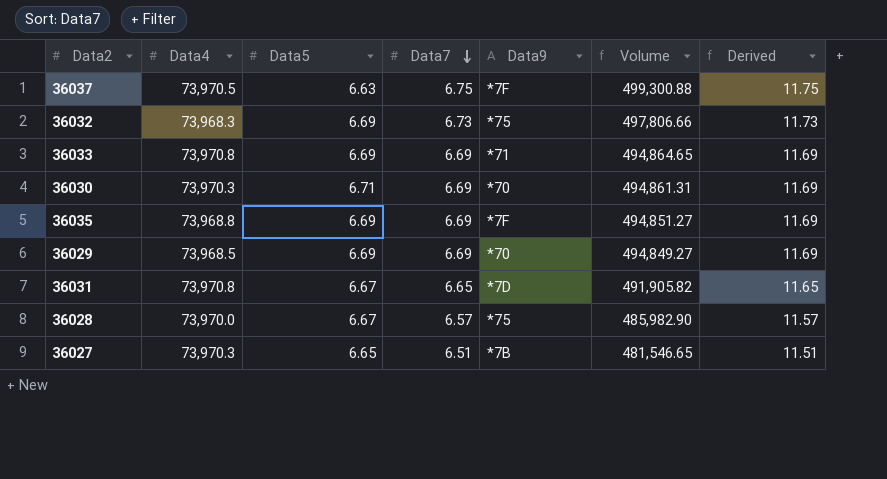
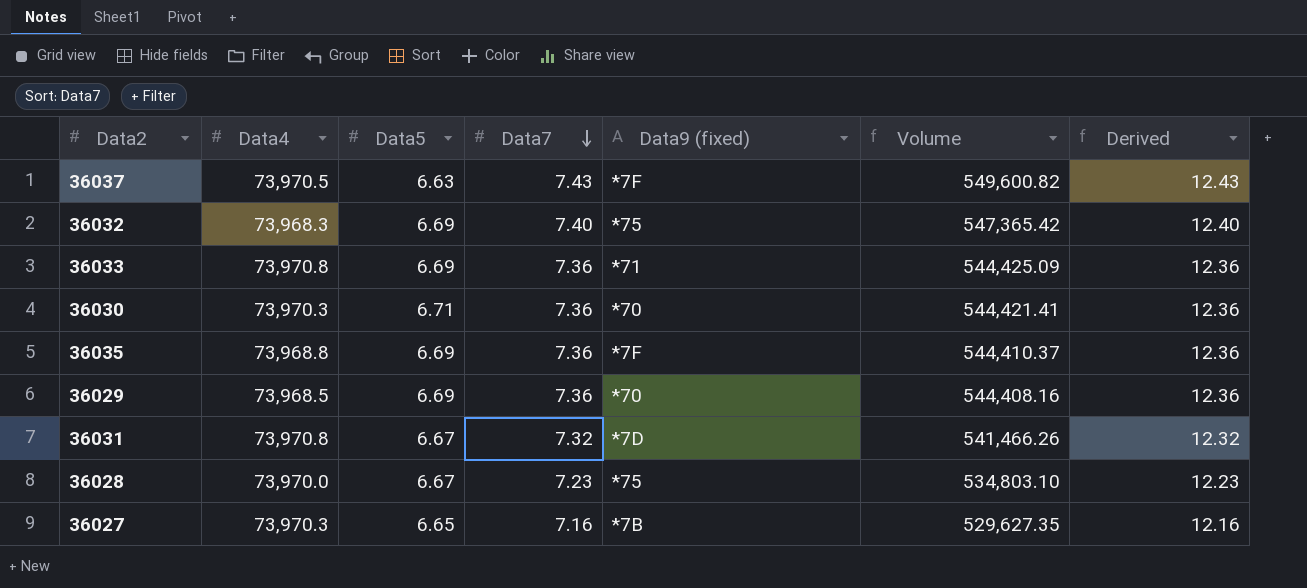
column name: Data9 -> Data9 (fixed)
36037 | Data7: 6.75 -> 7.43
36037 | Volume: 499,300.88 -> 549,600.82
36037 | Derived: 11.75 -> 12.43
36032 | Data7: 6.73 -> 7.40
36032 | Volume: 497,806.66 -> 547,365.42
36032 | Derived: 11.73 -> 12.40
36033 | Data7: 6.69 -> 7.36
36033 | Volume: 494,864.65 -> 544,425.09
36033 | Derived: 11.69 -> 12.36
36030 | Data7: 6.69 -> 7.36
36030 | Volume: 494,861.31 -> 544,421.41
36030 | Derived: 11.69 -> 12.36
36035 | Data7: 6.69 -> 7.36
36035 | Volume: 494,851.27 -> 544,410.37
36035 | Derived: 11.69 -> 12.36
36029 | Data7: 6.69 -> 7.36
36029 | Volume: 494,849.27 -> 544,408.16
36029 | Derived: 11.69 -> 12.36
36031 | Data7: 6.65 -> 7.32
36031 | Volume: 491,905.82 -> 541,466.26
36031 | Derived: 11.65 -> 12.32
36028 | Data7: 6.57 -> 7.23
36028 | Volume: 485,982.90 -> 534,803.10
36028 | Derived: 11.57 -> 12.23
36027 | Data7: 6.51 -> 7.16
36027 | Volume: 481,546.65 -> 529,627.35
36027 | Derived: 11.51 -> 12.16

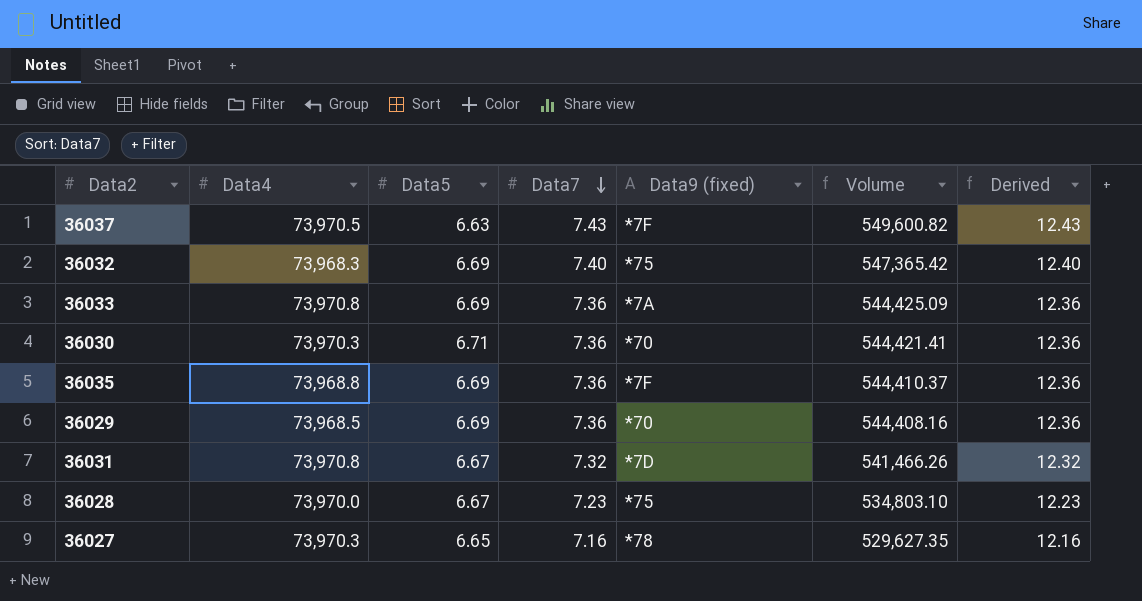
36033 | Data9 (fixed): *71 -> *7A
36027 | Data9 (fixed): *7B -> *78

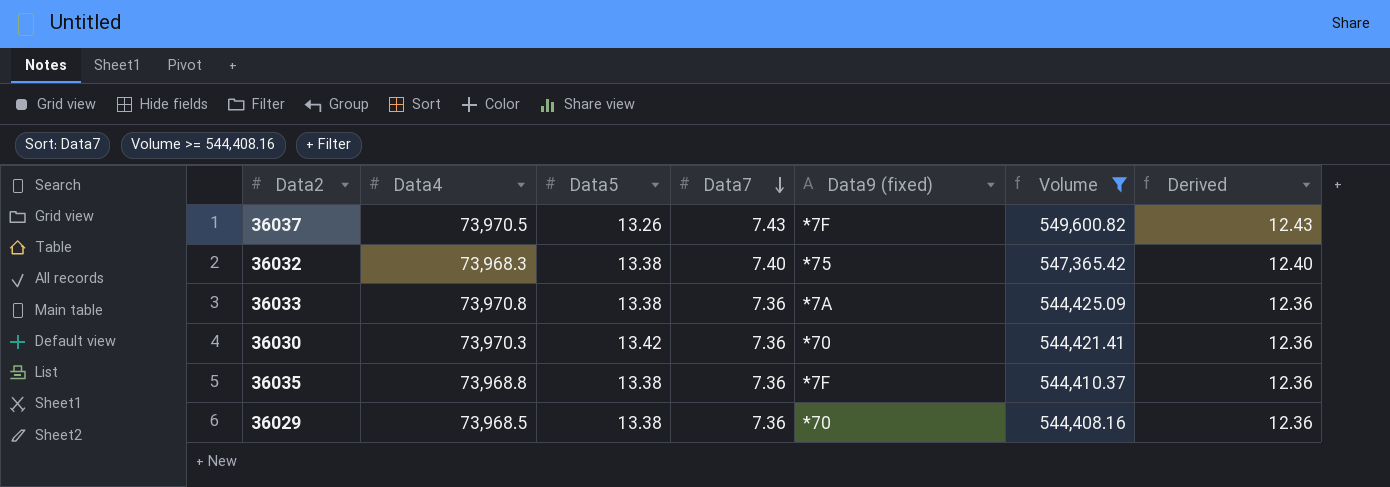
filter: none -> Volume >= 544,408.16
36037 | Data5: 6.63 -> 13.26
36032 | Data5: 6.69 -> 13.38
36033 | Data5: 6.69 -> 13.38
36030 | Data5: 6.71 -> 13.42
36035 | Data5: 6.69 -> 13.38
36029 | Data5: 6.69 -> 13.38

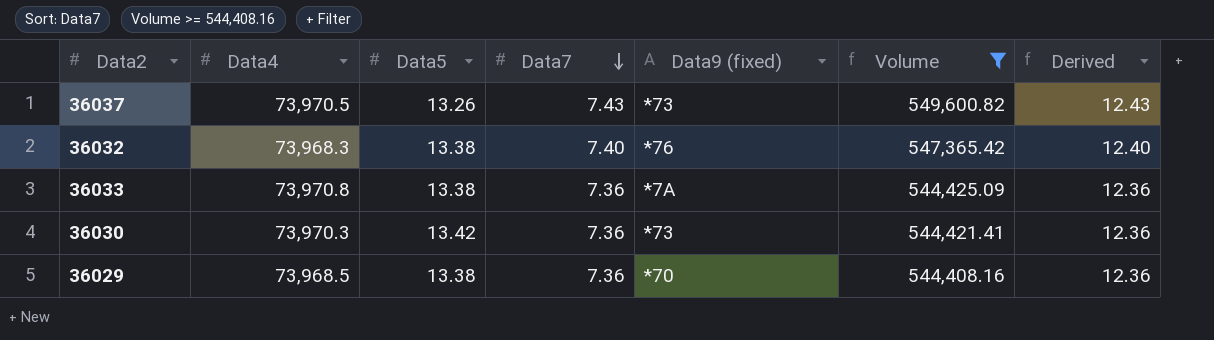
row 36035: 73,968.8 | 13.38 | 7.36 | *7F | 544,410.37 | 12.36 -> none
36037 | Data9 (fixed): *7F -> *73
36032 | Data9 (fixed): *75 -> *76
36030 | Data9 (fixed): *70 -> *73

